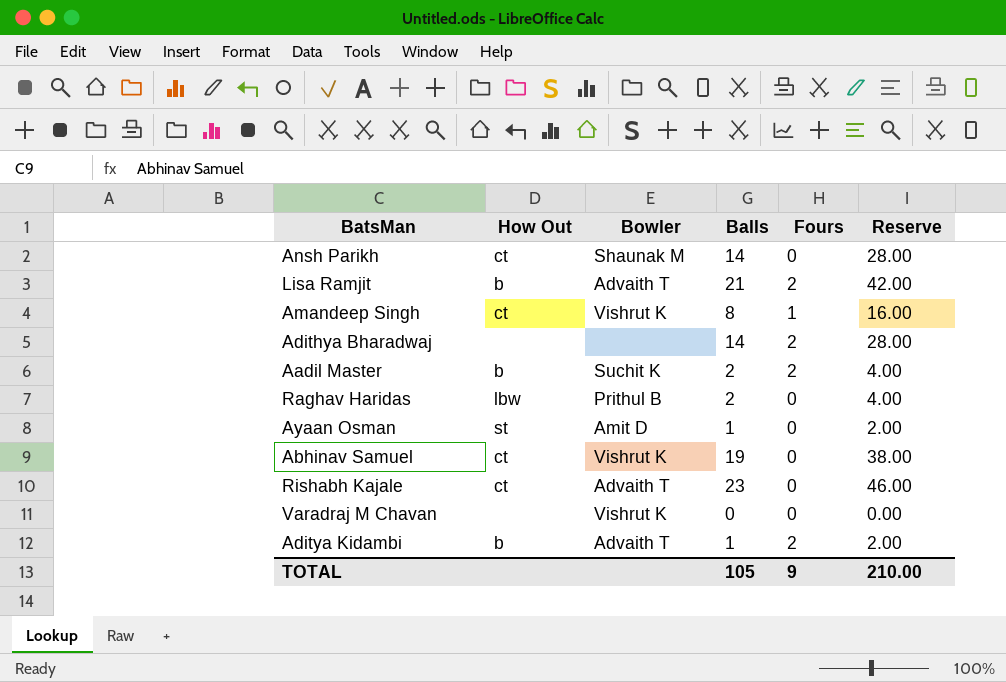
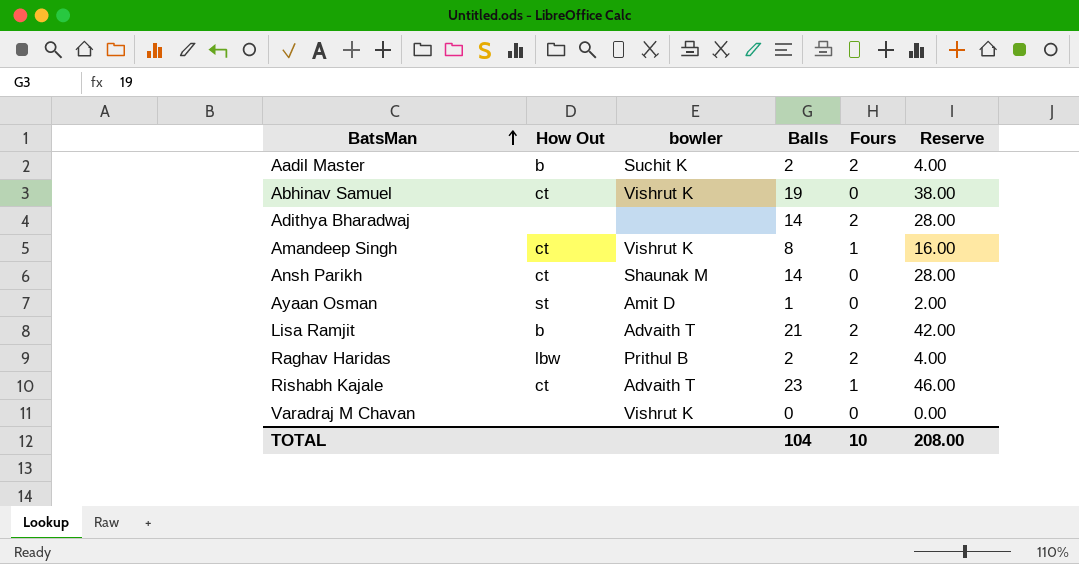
row order: none -> BatsMan ascending
column name: Bowler -> bowler
row Aditya Kidambi: b | Advaith T | 1 | 2 | 2.00 -> none
Raghav Haridas | Fours: 0 -> 2
Rishabh Kajale | Fours: 0 -> 1
TOTAL | Balls: 105 -> 104
TOTAL | Fours: 9 -> 10
TOTAL | Reserve: 210.00 -> 208.00

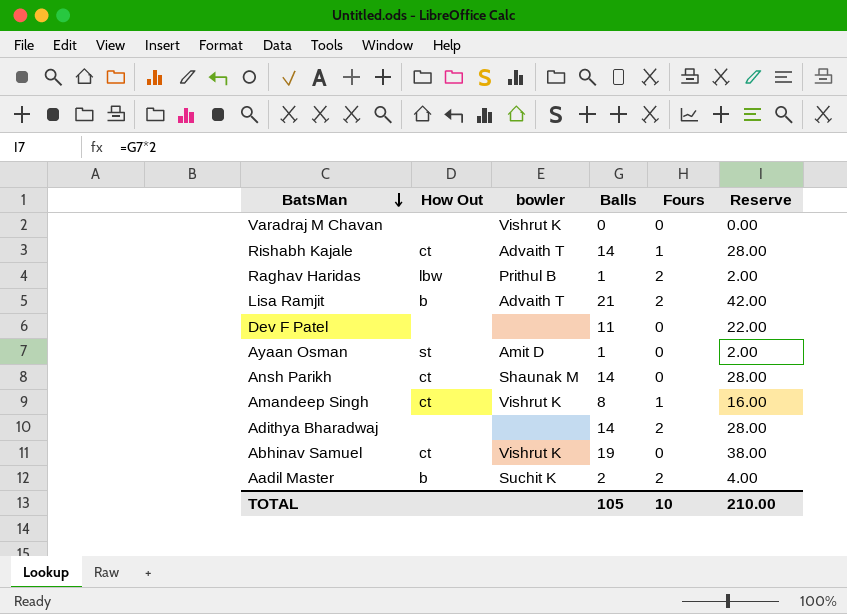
row order: BatsMan ascending -> BatsMan descending
Rishabh Kajale | Balls: 23 -> 14
Rishabh Kajale | Reserve: 46.00 -> 28.00
Raghav Haridas | Balls: 2 -> 1
Raghav Haridas | Reserve: 4.00 -> 2.00
row Dev F Patel: none -> none | none | 11 | 0 | 22.00
TOTAL | Balls: 104 -> 105
TOTAL | Reserve: 208.00 -> 210.00

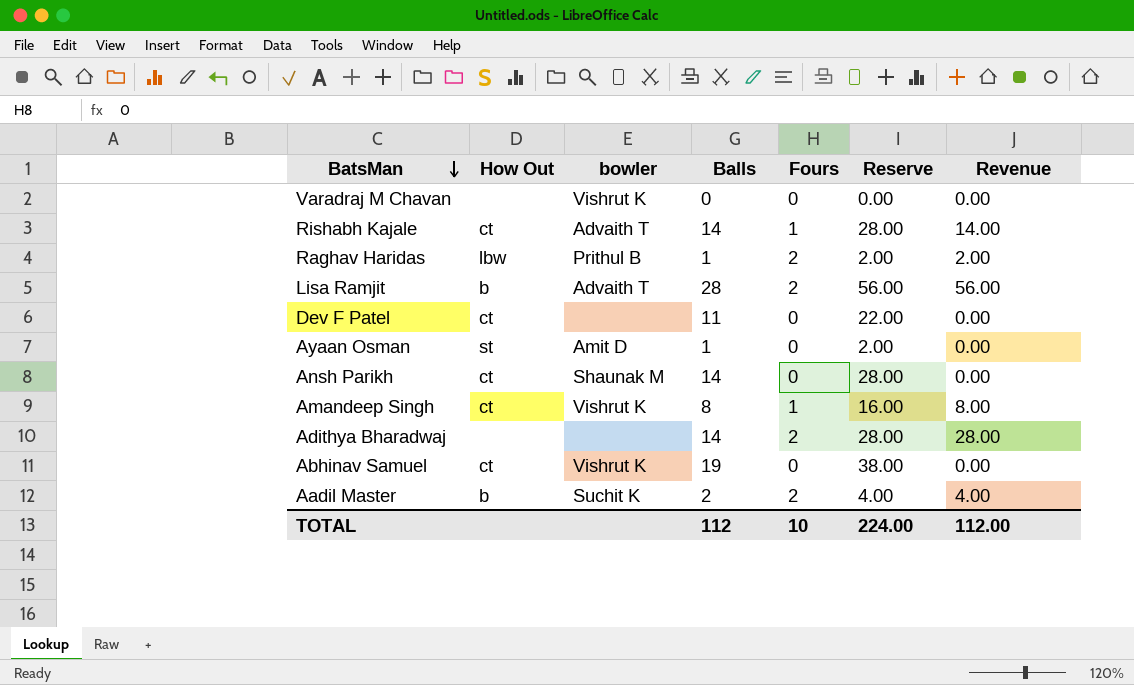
column Revenue | formula: none -> [Balls] * [Fours]
Lisa Ramjit | Balls: 21 -> 28
Lisa Ramjit | Reserve: 42.00 -> 56.00
Dev F Patel | How Out: none -> ct
TOTAL | Balls: 105 -> 112
TOTAL | Reserve: 210.00 -> 224.00

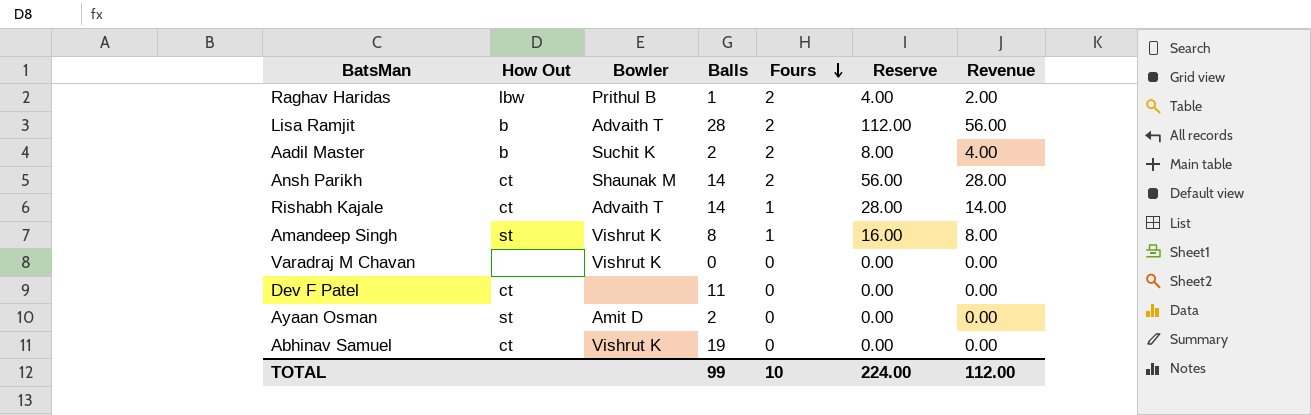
row order: BatsMan descending -> Fours descending
column name: bowler -> Bowler
column Reserve | formula: [Balls] * 2 -> [Revenue] * 2
row Adithya Bharadwaj: none | none | 14 | 2 | 28.00 | 28.00 -> none
Ansh Parikh | Fours: 0 -> 2
Ansh Parikh | Revenue: 0.00 -> 28.00
Amandeep Singh | How Out: ct -> st
Ayaan Osman | Balls: 1 -> 2
TOTAL | Balls: 112 -> 99

